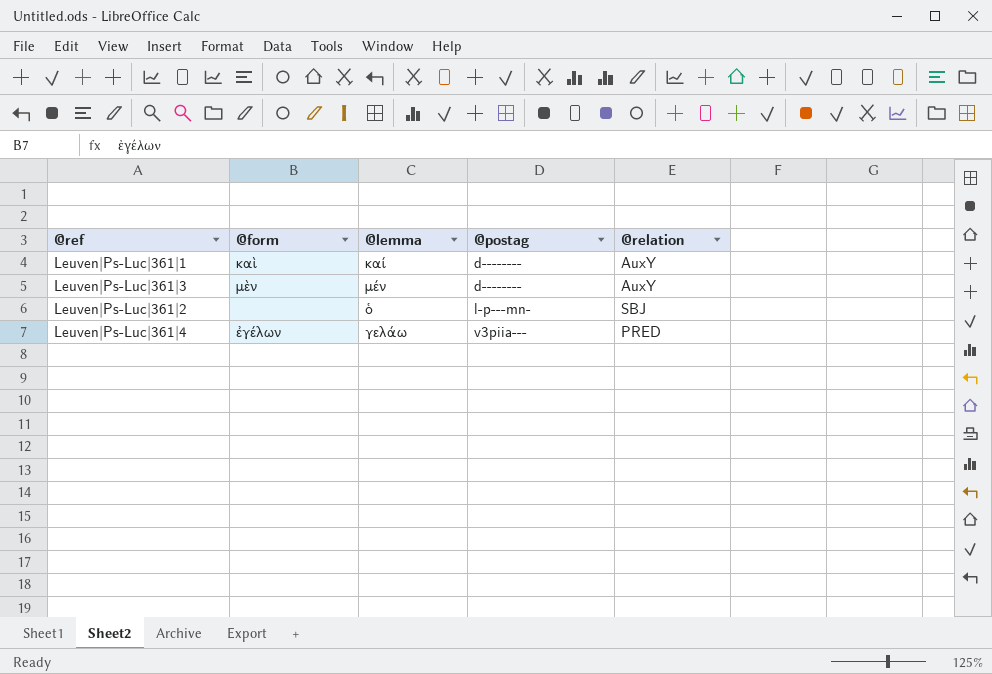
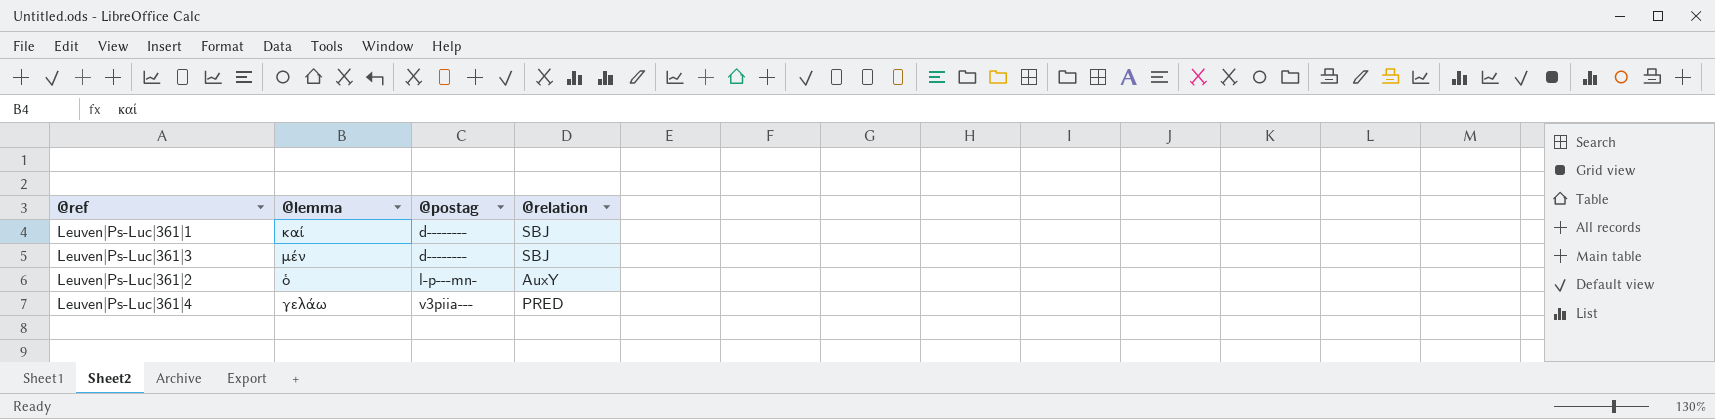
column @form | position: 2 -> none
Leuven|Ps-Luc|361|1 | @relation: AuxY -> SBJ
Leuven|Ps-Luc|361|3 | @relation: AuxY -> SBJ
Leuven|Ps-Luc|361|2 | @relation: SBJ -> AuxY

